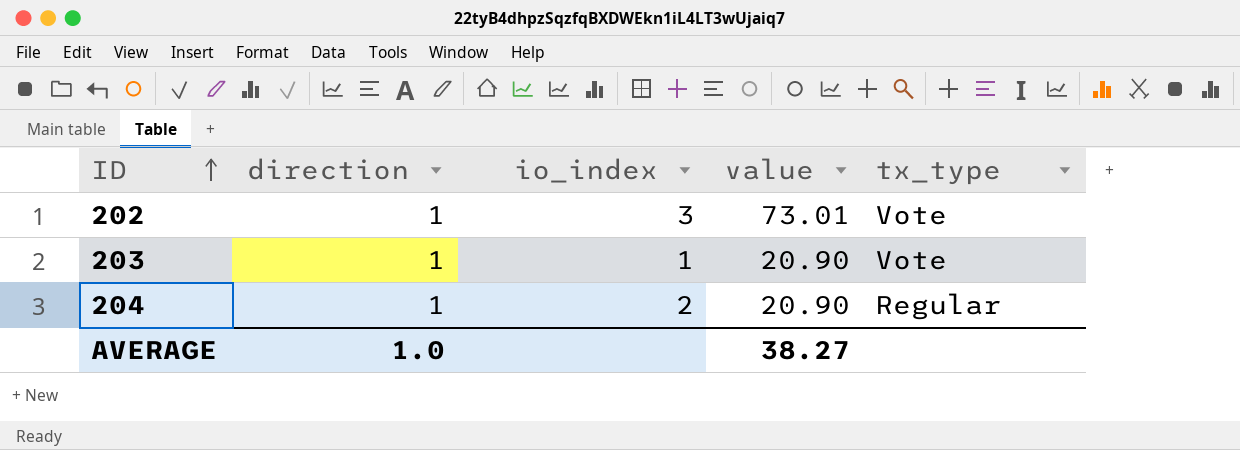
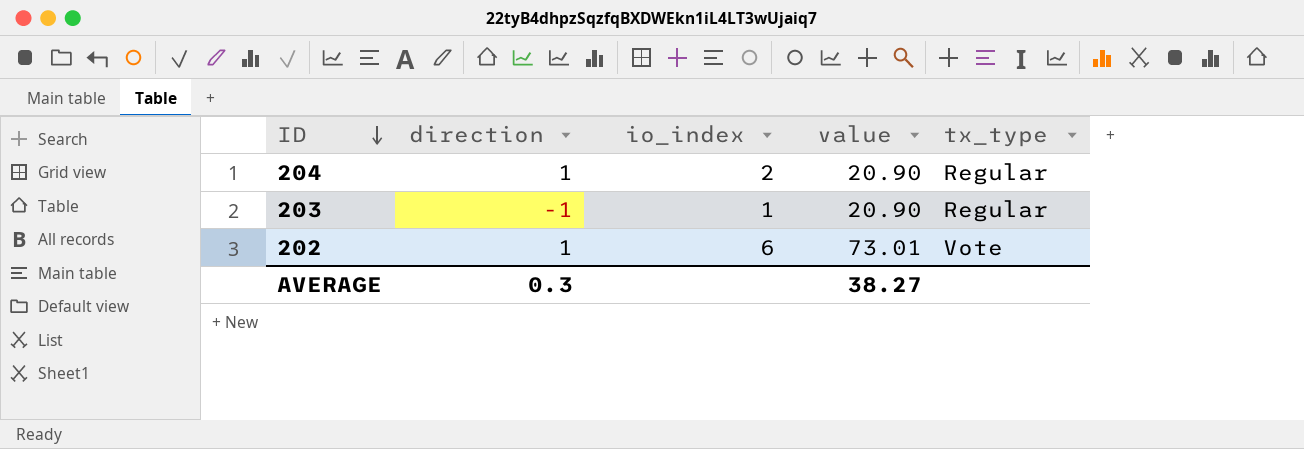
row order: ID ascending -> ID descending
203 | direction: 1 -> -1
203 | tx_type: Vote -> Regular
202 | io_index: 3 -> 6
AVERAGE | direction: 1.0 -> 0.3

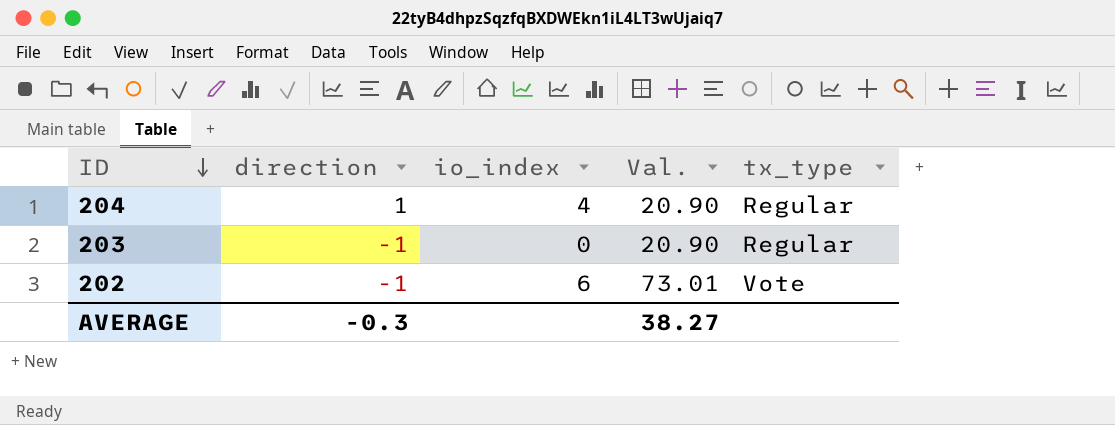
column name: value -> Val.
204 | io_index: 2 -> 4
203 | io_index: 1 -> 0
202 | direction: 1 -> -1
AVERAGE | direction: 0.3 -> -0.3

